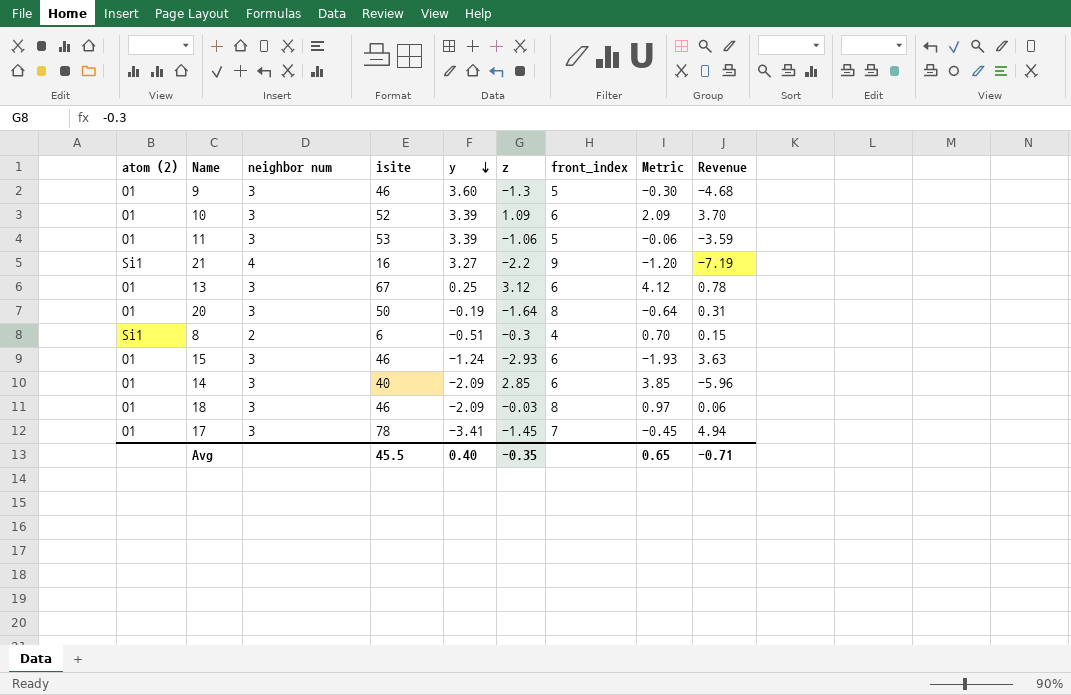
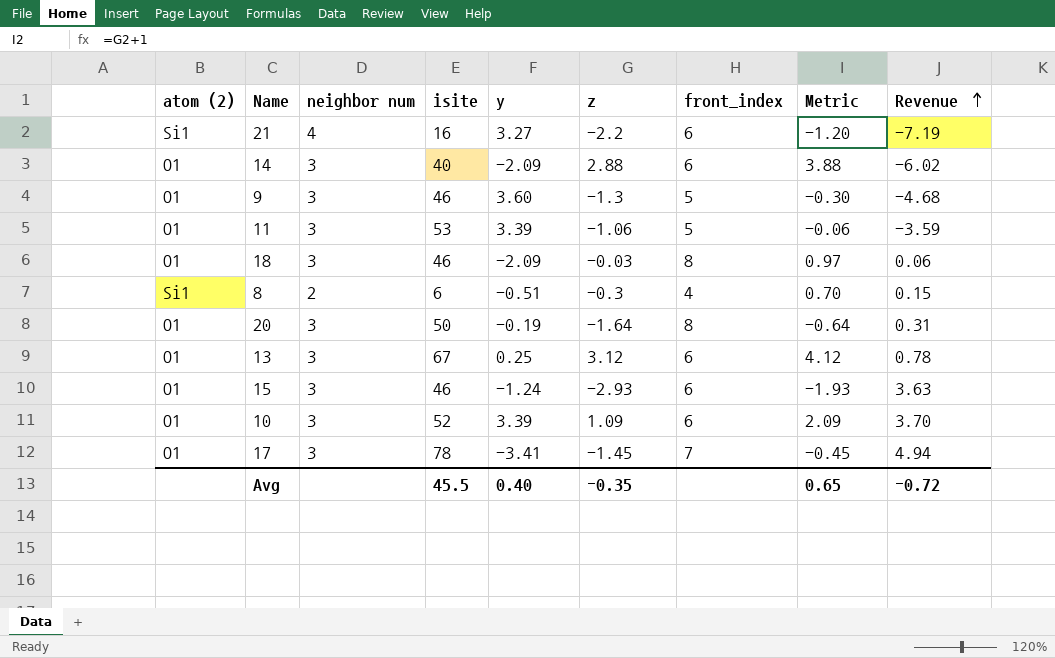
row order: y descending -> Revenue ascending
21 | front_index: 9 -> 6
14 | z: 2.85 -> 2.88
14 | Metric: 3.85 -> 3.88
14 | Revenue: -5.96 -> -6.02
Avg | Revenue: -0.71 -> -0.72

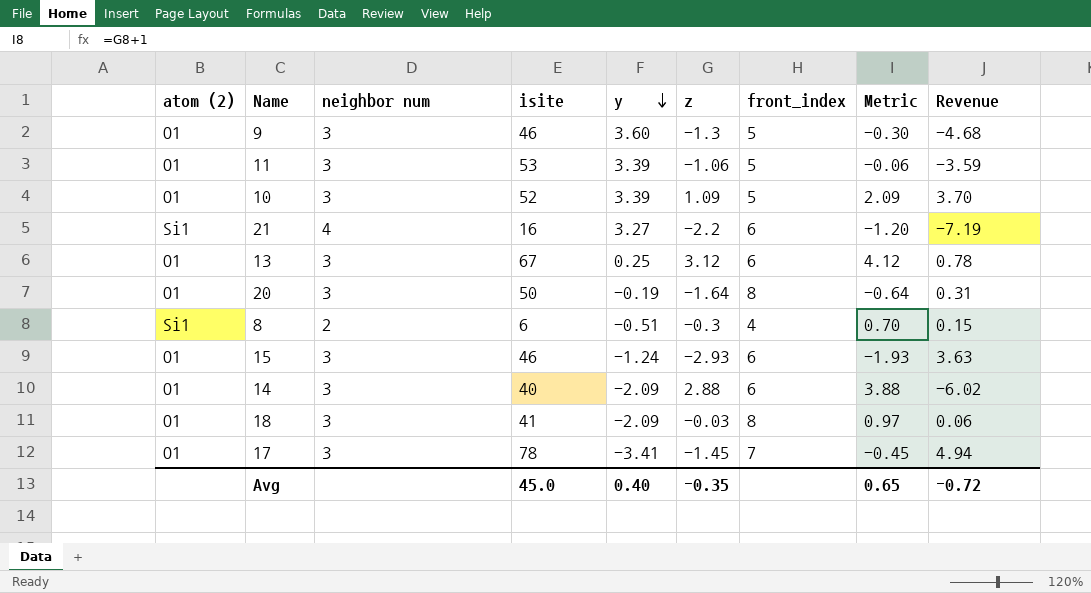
row order: Revenue ascending -> y descending
10 | front_index: 6 -> 5
18 | isite: 46 -> 41
Avg | isite: 45.5 -> 45.0

